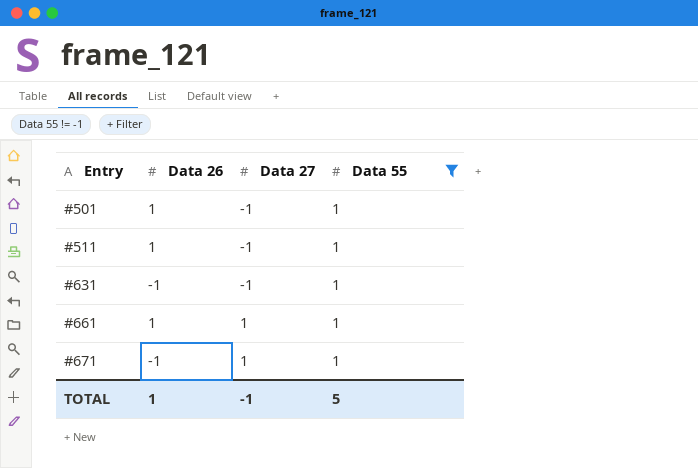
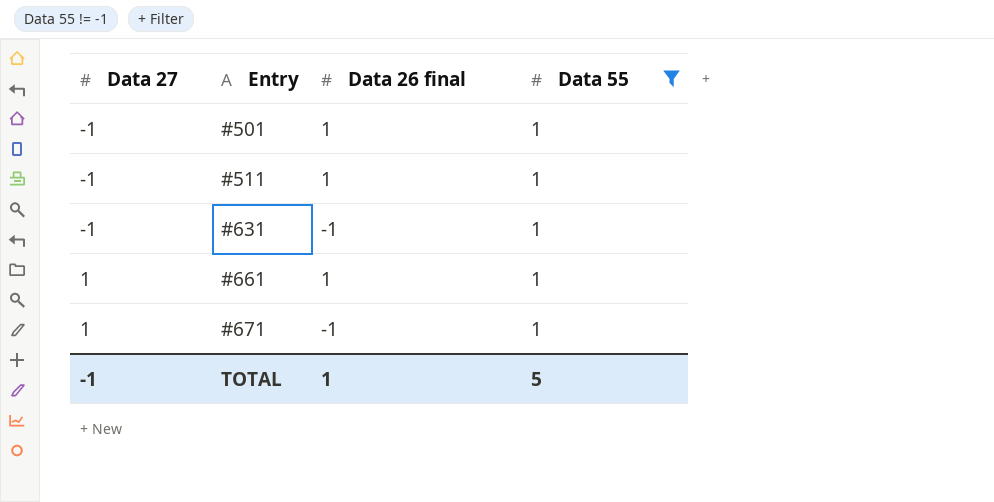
column Data 27 | position: 3 -> 1
column name: Data 26 -> Data 26 final

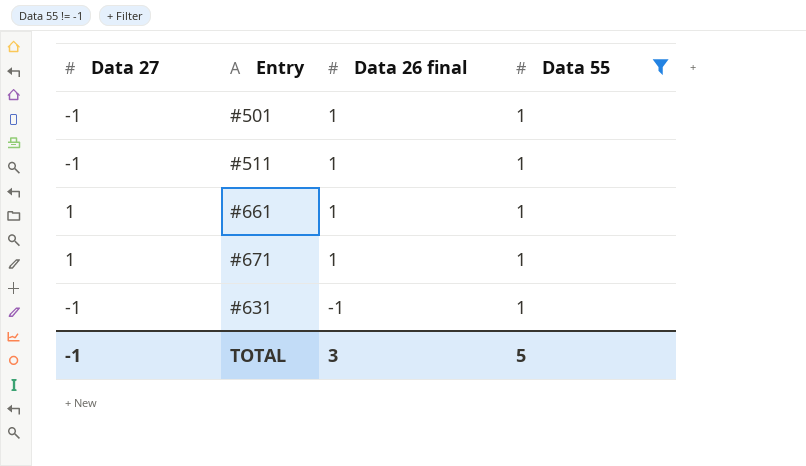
row order: Data 27 ascending -> Data 26 final descending
#671 | Data 26 final: -1 -> 1
TOTAL | Data 26 final: 1 -> 3

